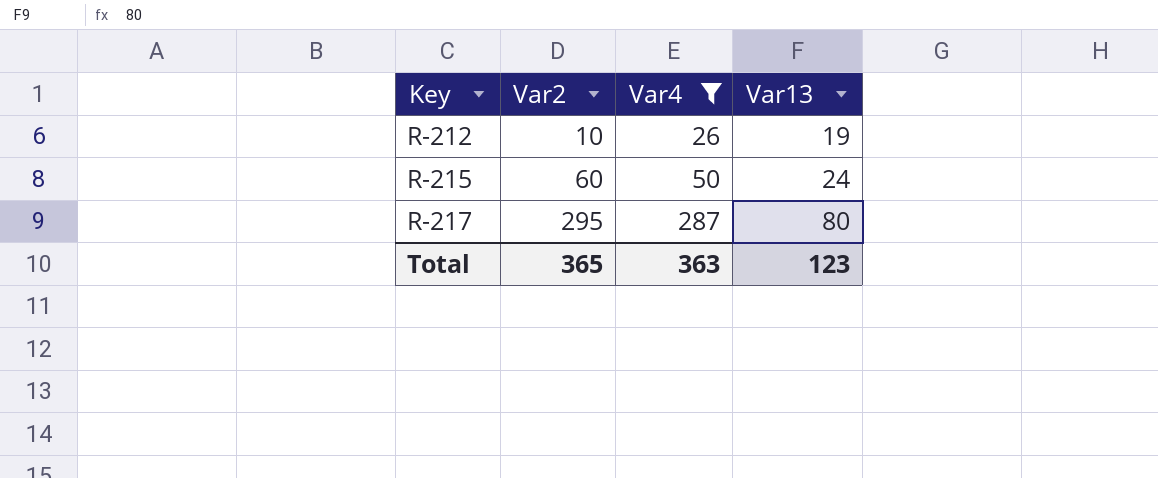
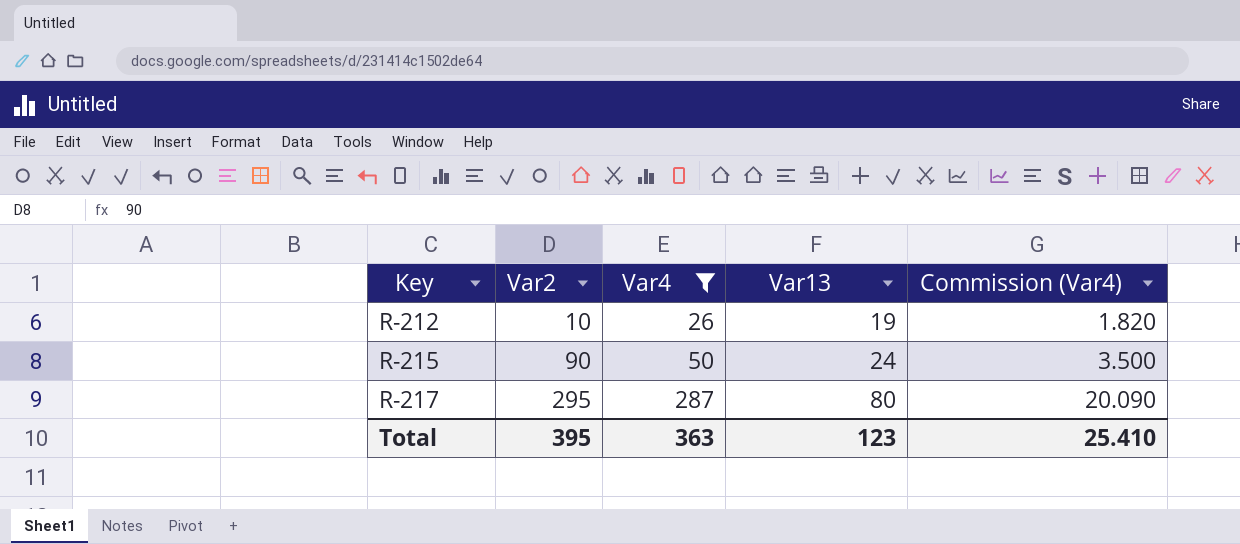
column Commission (Var4) | formula: none -> [Var4] * 0.07
R-215 | Var2: 60 -> 90
Total | Var2: 365 -> 395

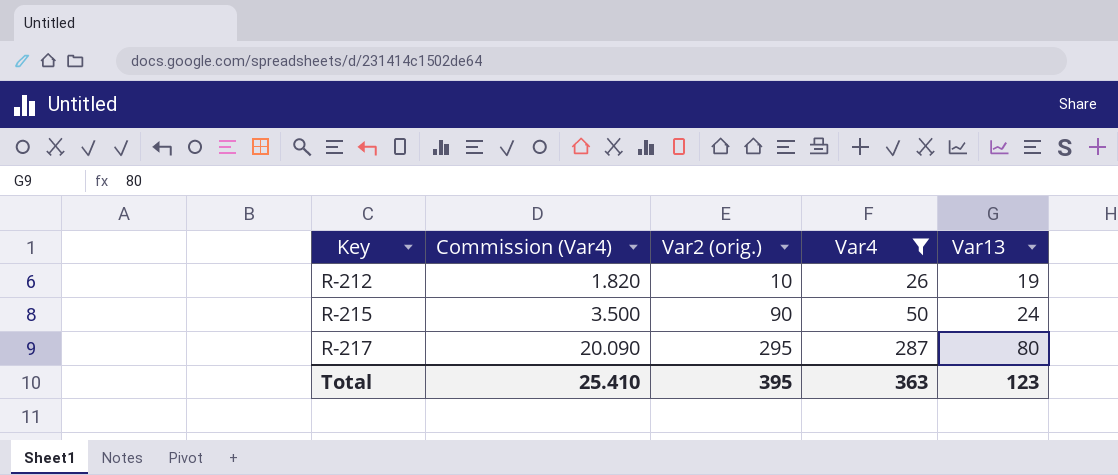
column Commission (Var4) | position: 5 -> 2
column name: Var2 -> Var2 (orig.)

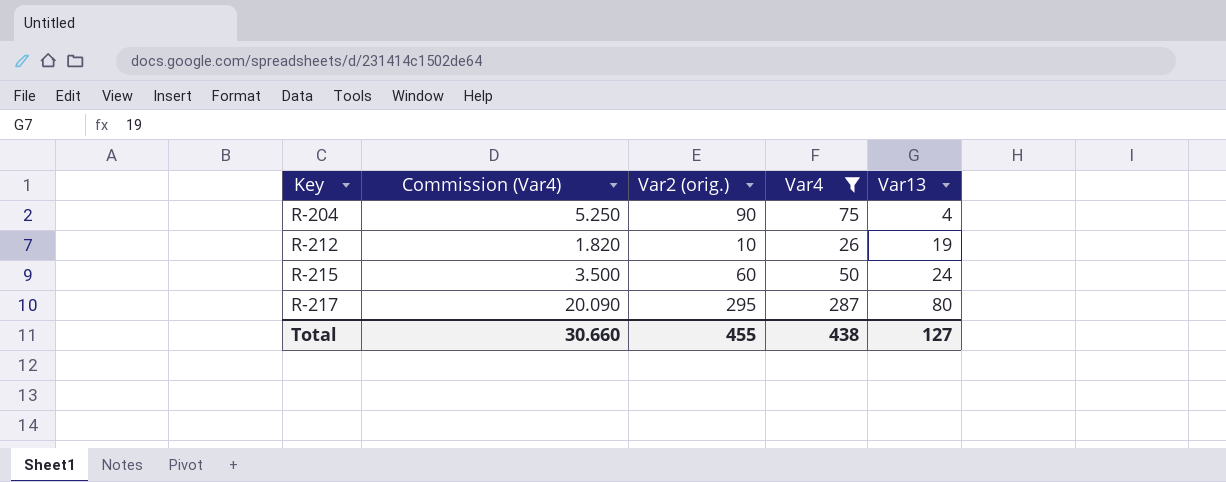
row R-204: none -> 5.250 | 90 | 75 | 4
R-215 | Var2 (orig.): 90 -> 60
Total | Commission (Var4): 25.410 -> 30.660
Total | Var2 (orig.): 395 -> 455
Total | Var4: 363 -> 438
Total | Var13: 123 -> 127

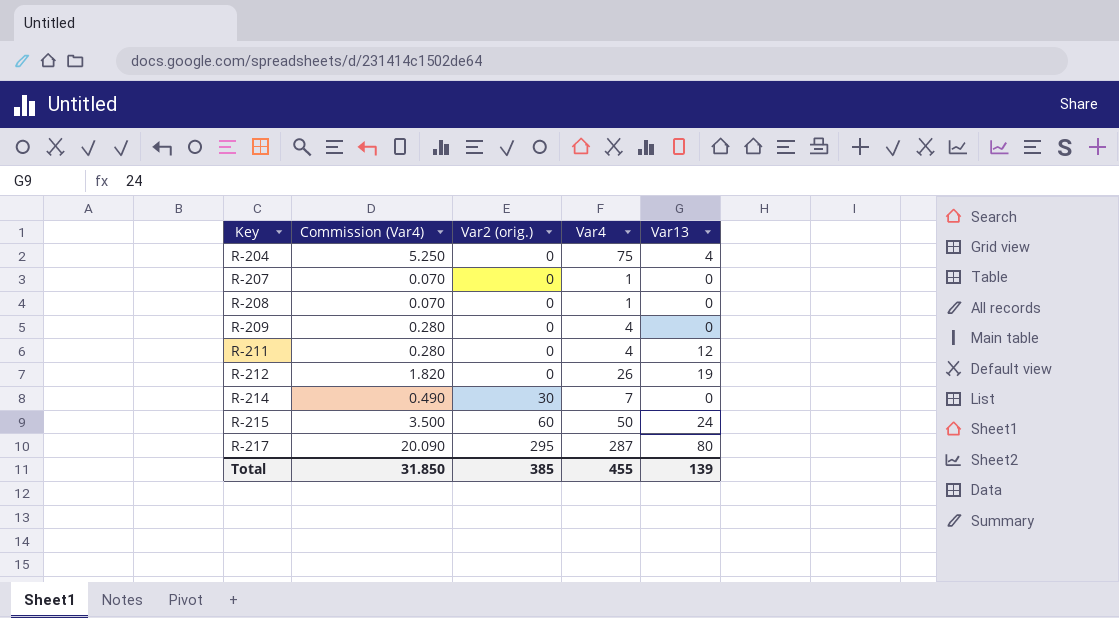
filter: Var4 >= 26 -> none
R-204 | Var2 (orig.): 90 -> 0
R-212 | Var2 (orig.): 10 -> 0
Total | Commission (Var4): 30.660 -> 31.850
Total | Var2 (orig.): 455 -> 385
Total | Var4: 438 -> 455
Total | Var13: 127 -> 139

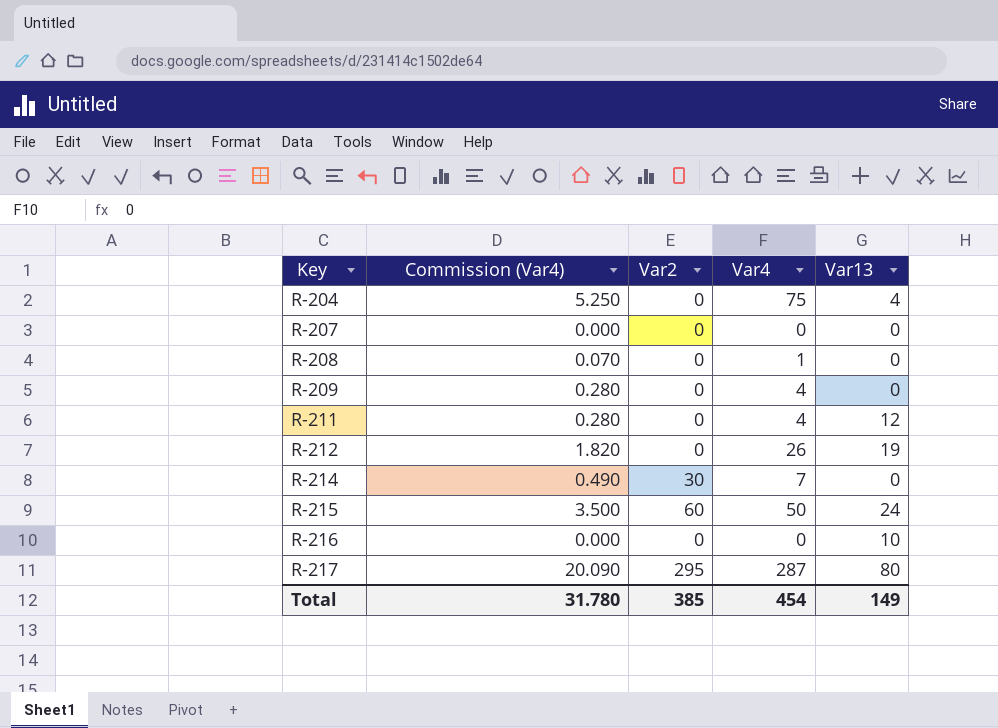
column name: Var2 (orig.) -> Var2
R-207 | Commission (Var4): 0.070 -> 0.000
R-207 | Var4: 1 -> 0
row R-216: none -> 0.000 | 0 | 0 | 10
Total | Commission (Var4): 31.850 -> 31.780
Total | Var4: 455 -> 454
Total | Var13: 139 -> 149

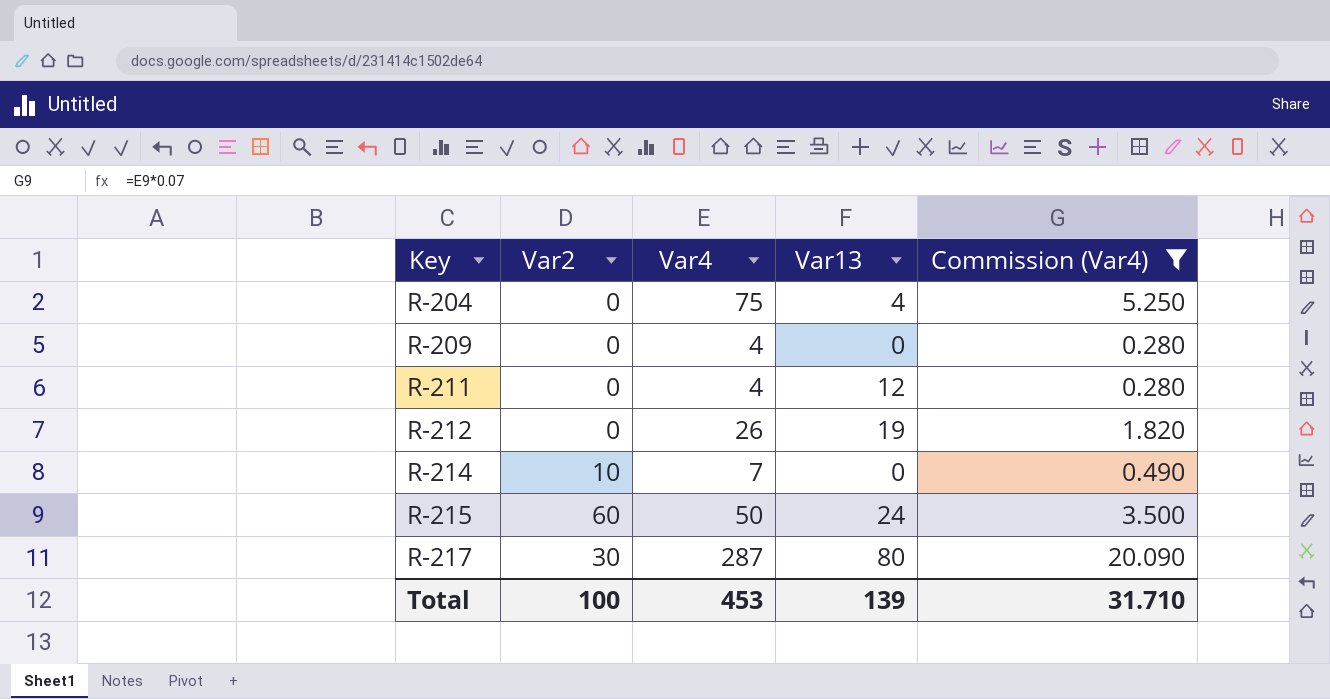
filter: none -> Commission (Var4) >= 0.280
column Commission (Var4) | position: 2 -> 5
R-214 | Var2: 30 -> 10
R-217 | Var2: 295 -> 30
Total | Var2: 385 -> 100
Total | Var4: 454 -> 453
Total | Var13: 149 -> 139
Total | Commission (Var4): 31.780 -> 31.710

